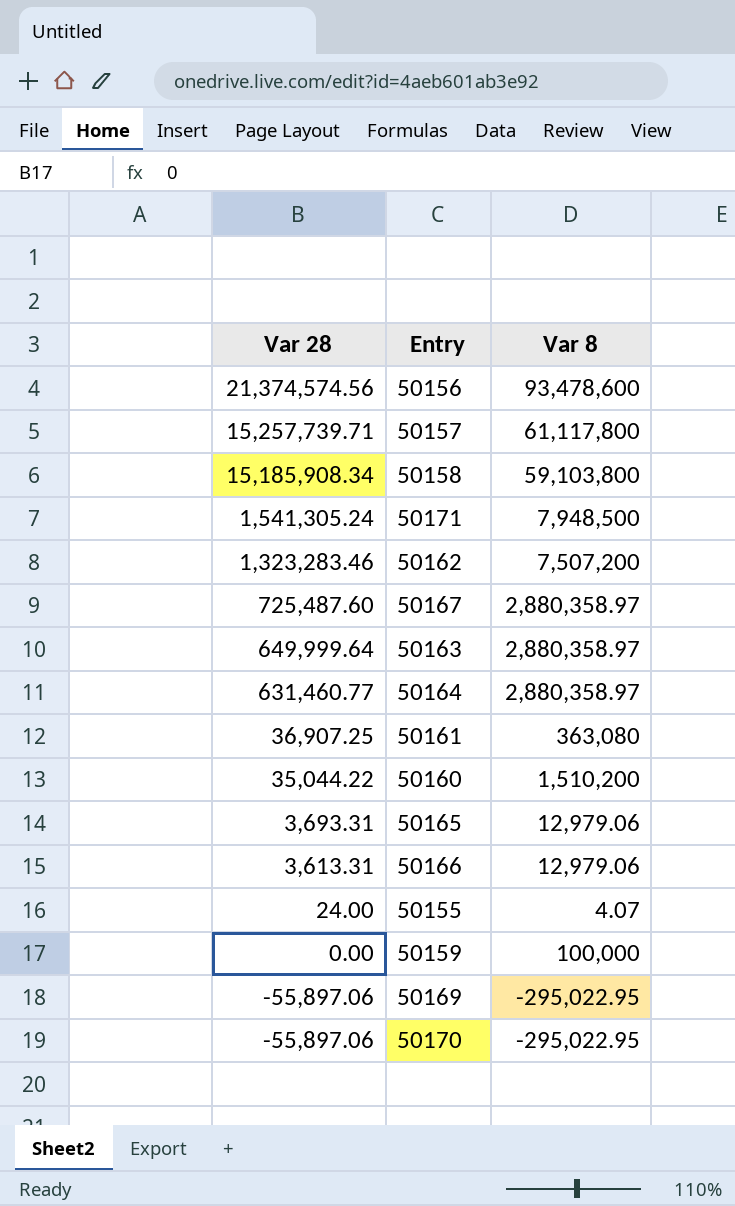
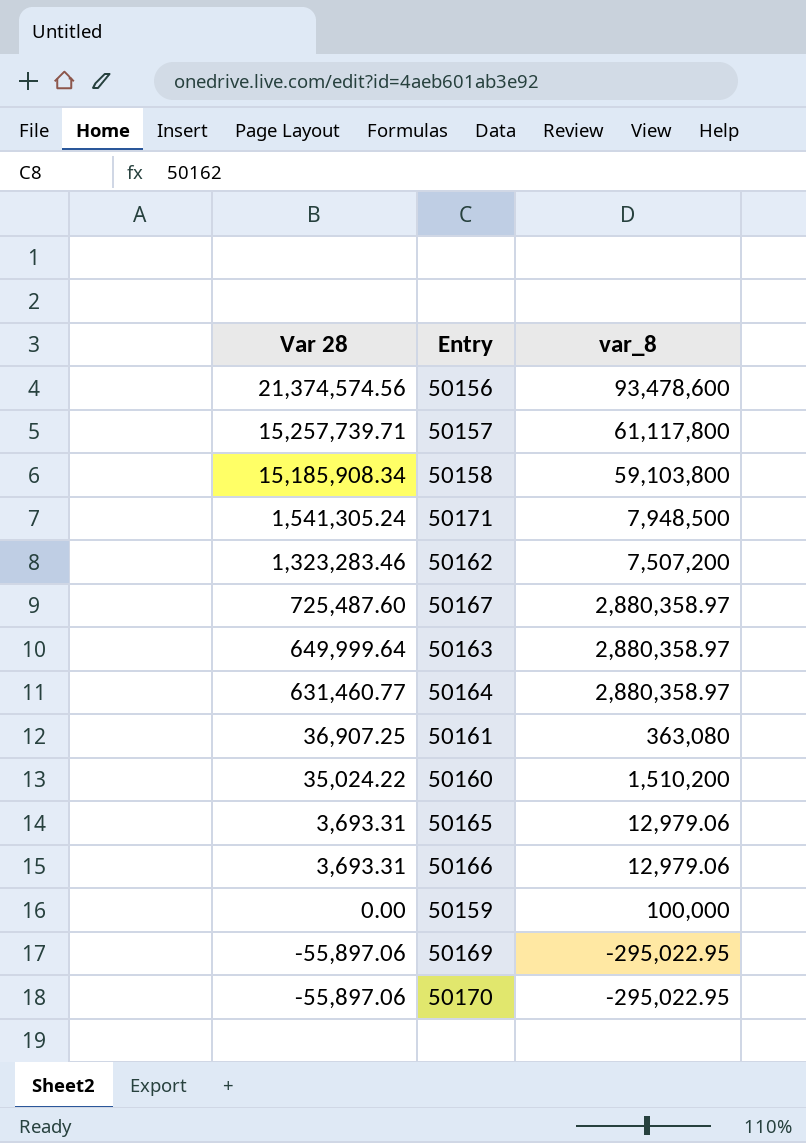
column name: Var 8 -> var_8
row 50155: 24.00 | 4.07 -> none
50160 | Var 28: 35,044.22 -> 35,024.22
50166 | Var 28: 3,613.31 -> 3,693.31

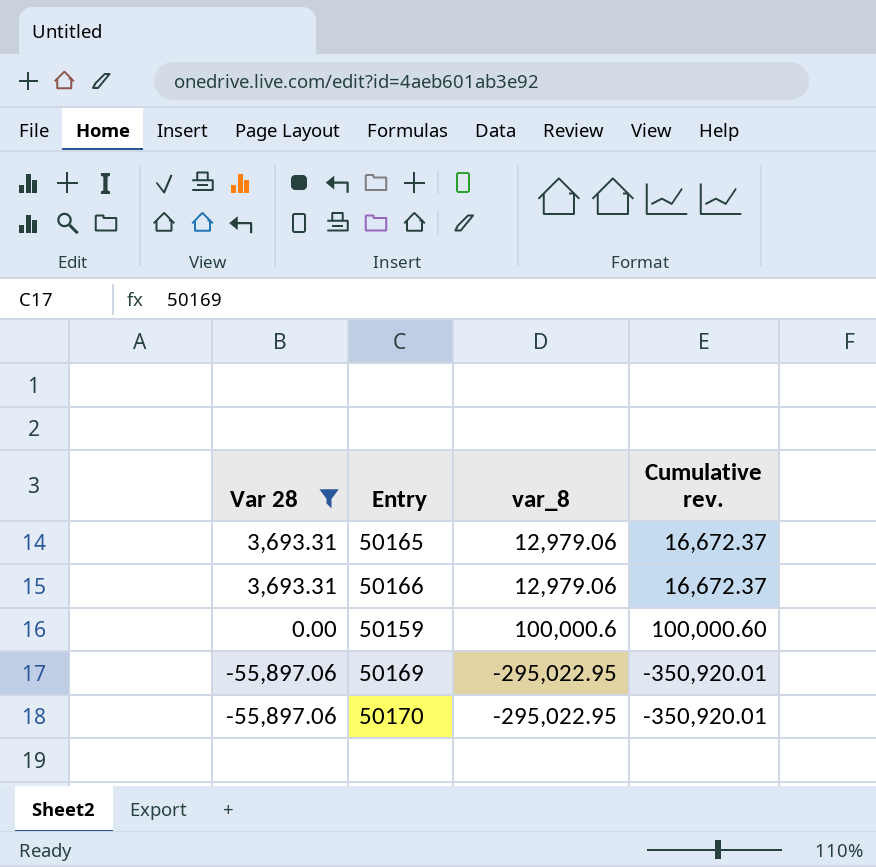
filter: none -> Var 28 <= 3,693.31
column Cumulative rev. | formula: none -> [Var 28] + [var_8]
50159 | var_8: 100,000 -> 100,000.6

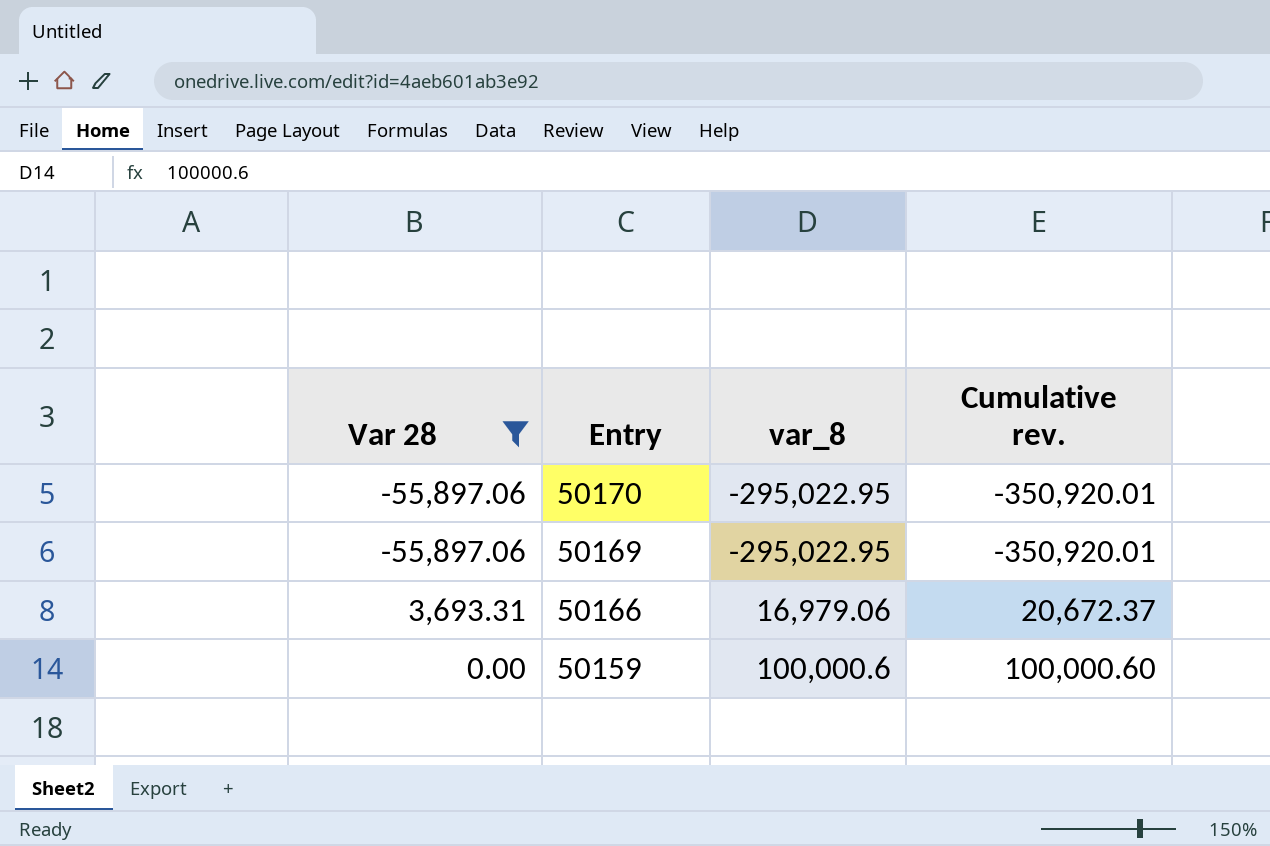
row order: Var 28 descending -> Entry descending
row 50165: 3,693.31 | 12,979.06 | 16,672.37 -> none
50166 | var_8: 12,979.06 -> 16,979.06
50166 | Cumulative rev.: 16,672.37 -> 20,672.37

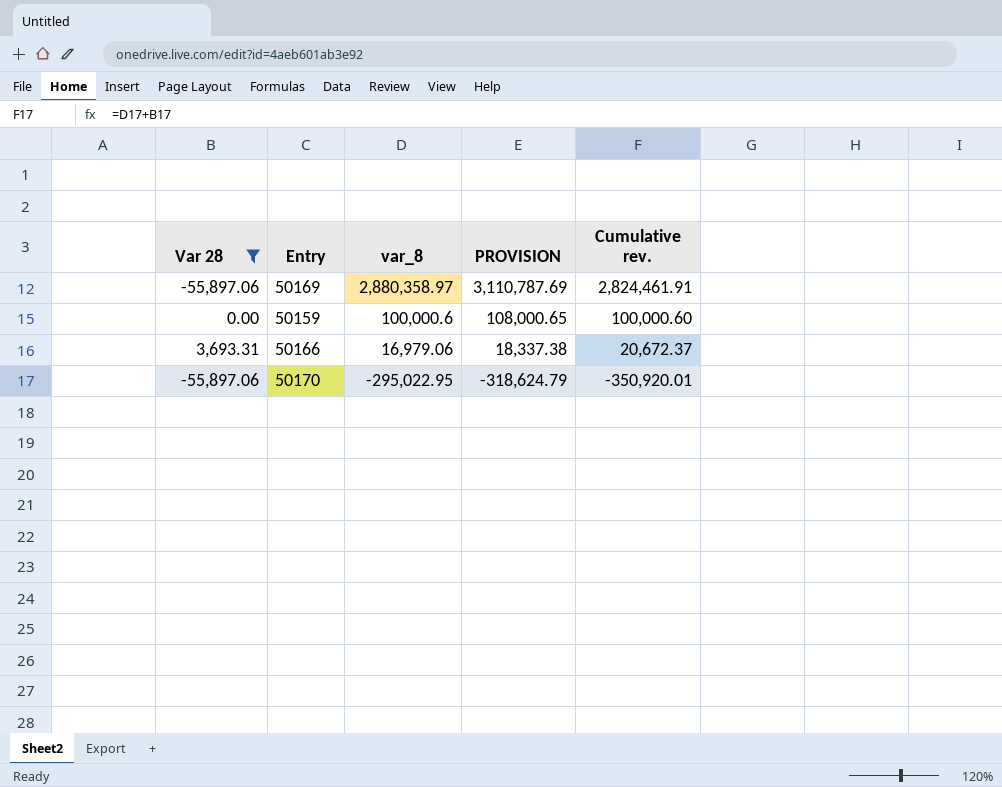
row order: Entry descending -> var_8 descending
column PROVISION | formula: none -> [var_8] * 1.08
50169 | var_8: -295,022.95 -> 2,880,358.97
50169 | Cumulative rev.: -350,920.01 -> 2,824,461.91

